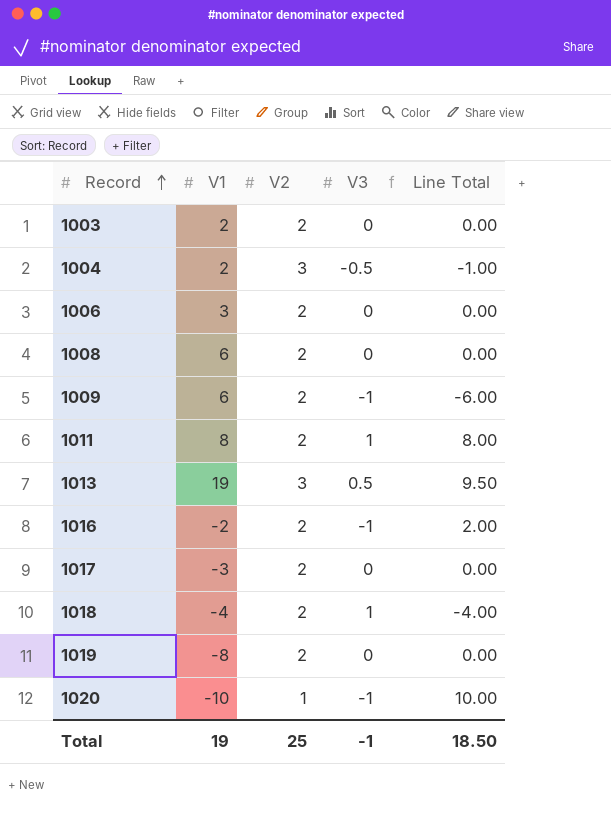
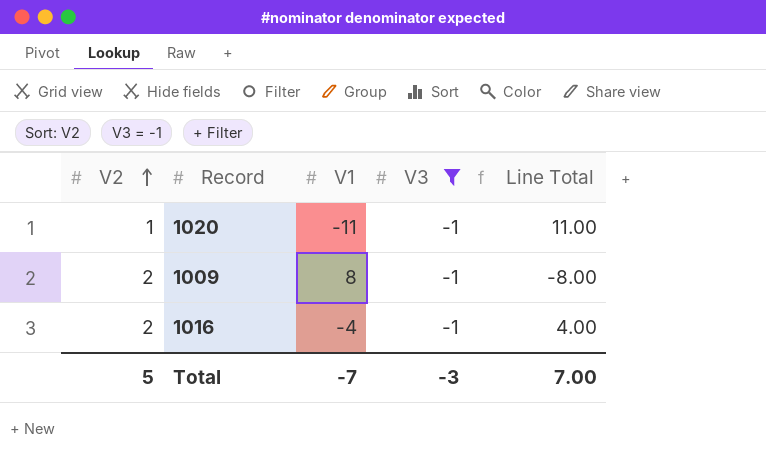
filter: none -> V3 = -1
row order: Record ascending -> V2 ascending
column V2 | position: 3 -> 1
1020 | V1: -10 -> -11
1020 | Line Total: 10.00 -> 11.00
1009 | V1: 6 -> 8
1009 | Line Total: -6.00 -> -8.00
1016 | V1: -2 -> -4
1016 | Line Total: 2.00 -> 4.00
Total | V2: 25 -> 5
Total | V1: 19 -> -7
Total | V3: -1 -> -3
Total | Line Total: 18.50 -> 7.00

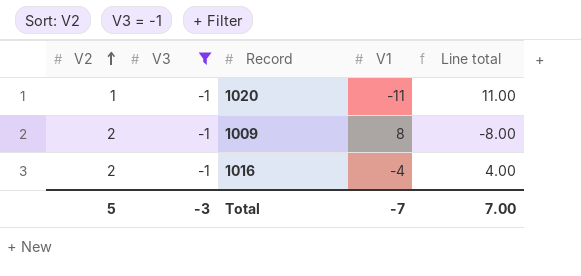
column V3 | position: 4 -> 2
column name: Line Total -> Line total

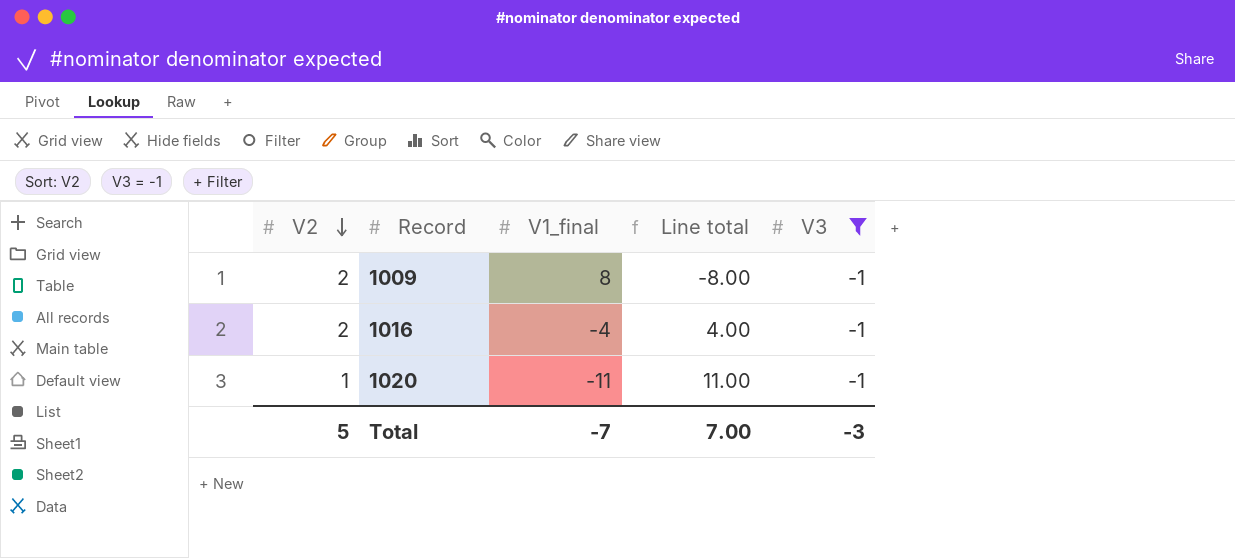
row order: V2 ascending -> V2 descending
column name: V1 -> V1_final
column V3 | position: 2 -> 5

